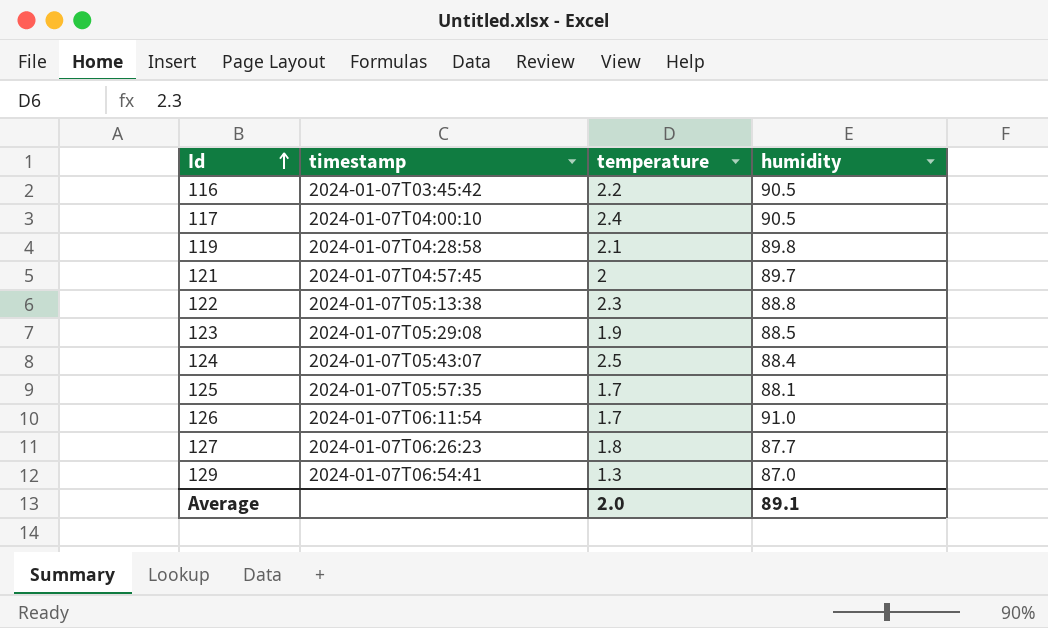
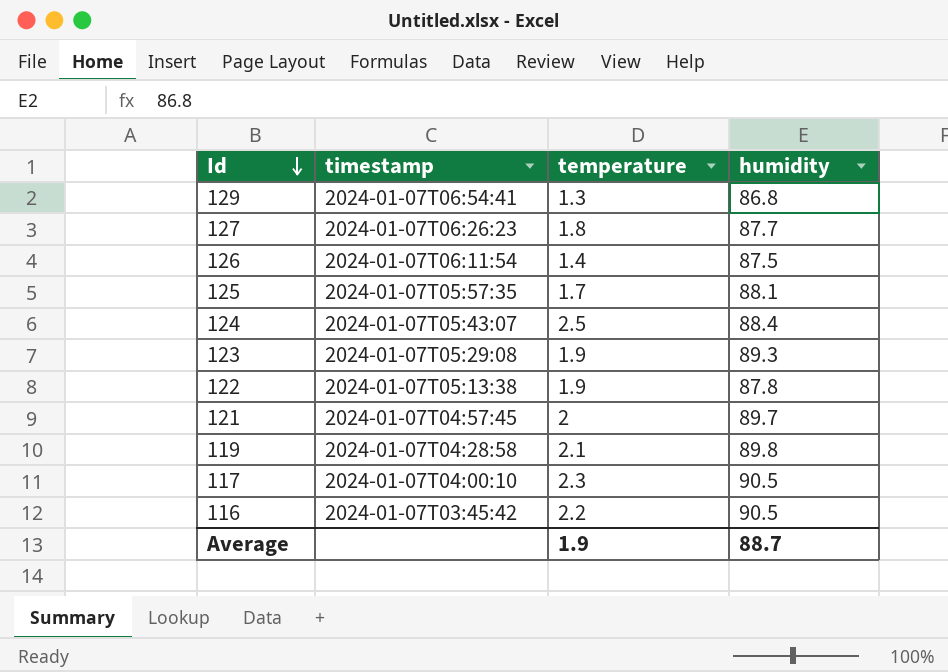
row order: Id ascending -> Id descending
129 | humidity: 87.0 -> 86.8
126 | temperature: 1.7 -> 1.4
126 | humidity: 91.0 -> 87.5
123 | humidity: 88.5 -> 89.3
122 | temperature: 2.3 -> 1.9
122 | humidity: 88.8 -> 87.8
117 | temperature: 2.4 -> 2.3
Average | temperature: 2.0 -> 1.9
Average | humidity: 89.1 -> 88.7

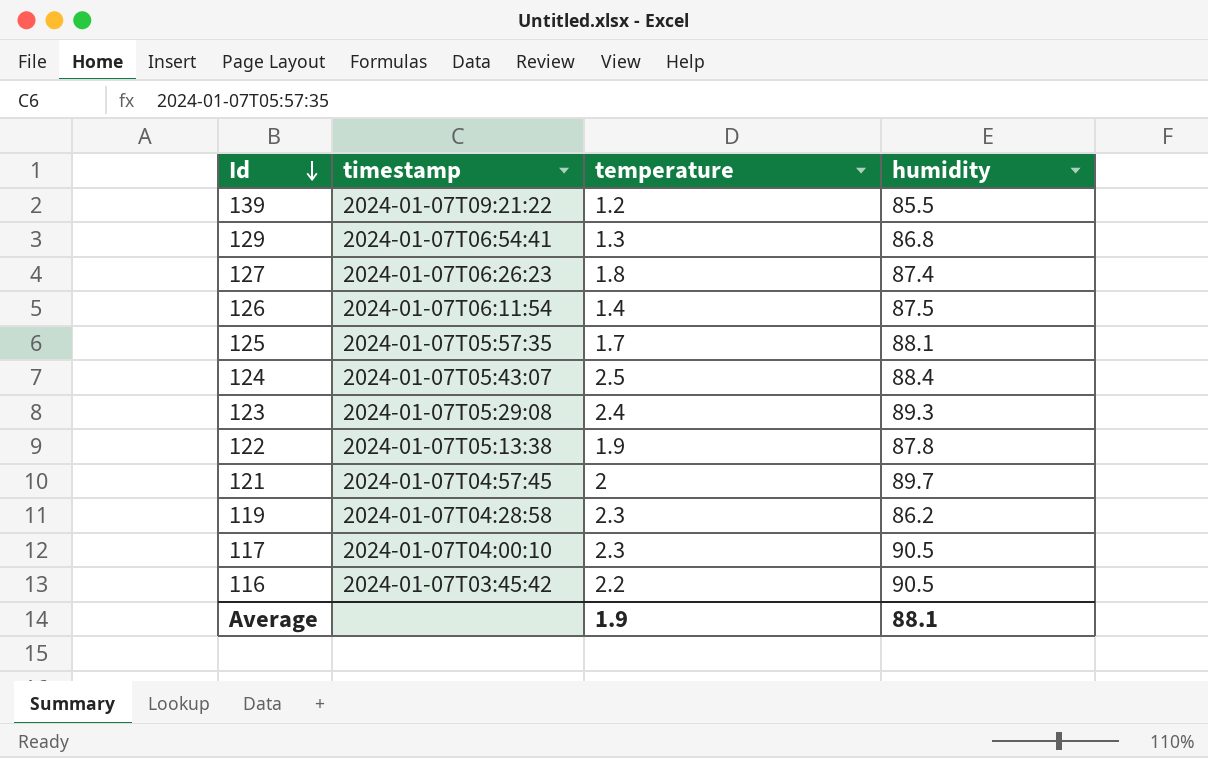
row 139: none -> 2024-01-07T09:21:22 | 1.2 | 85.5
127 | humidity: 87.7 -> 87.4
123 | temperature: 1.9 -> 2.4
119 | temperature: 2.1 -> 2.3
119 | humidity: 89.8 -> 86.2
Average | humidity: 88.7 -> 88.1

